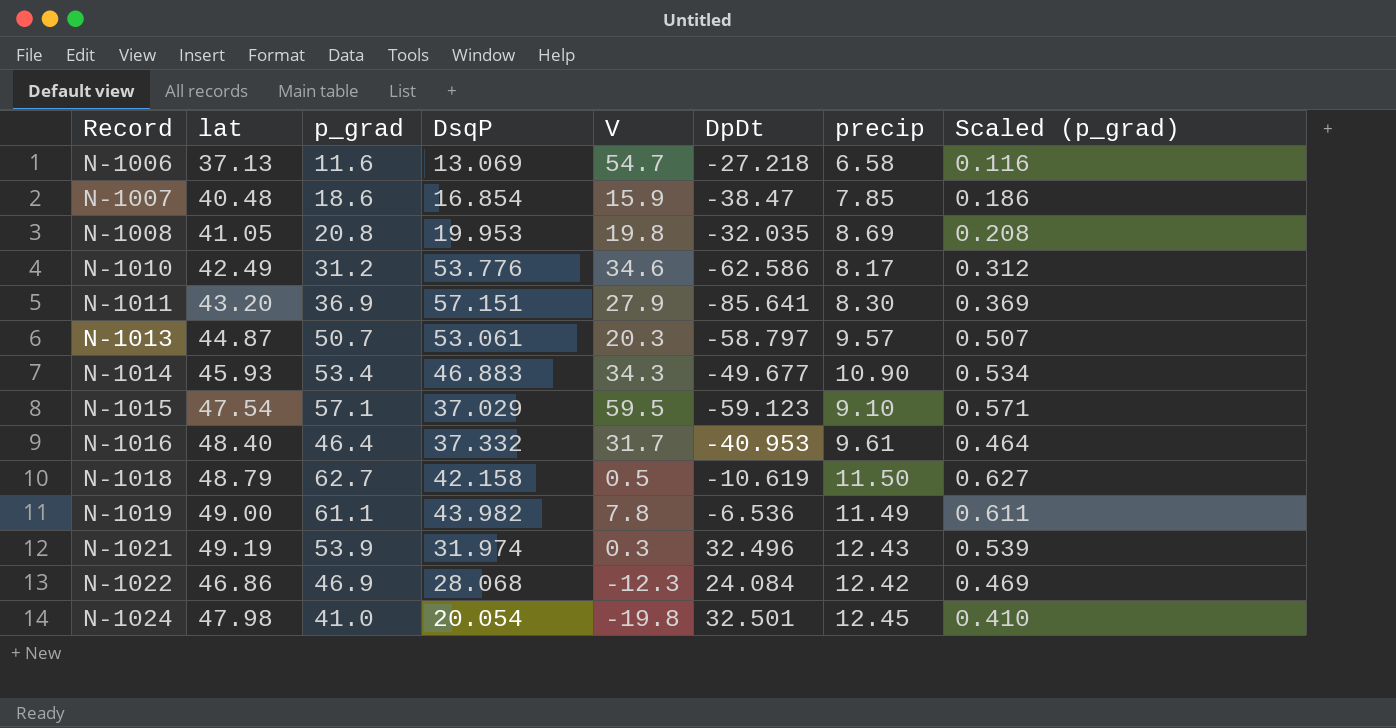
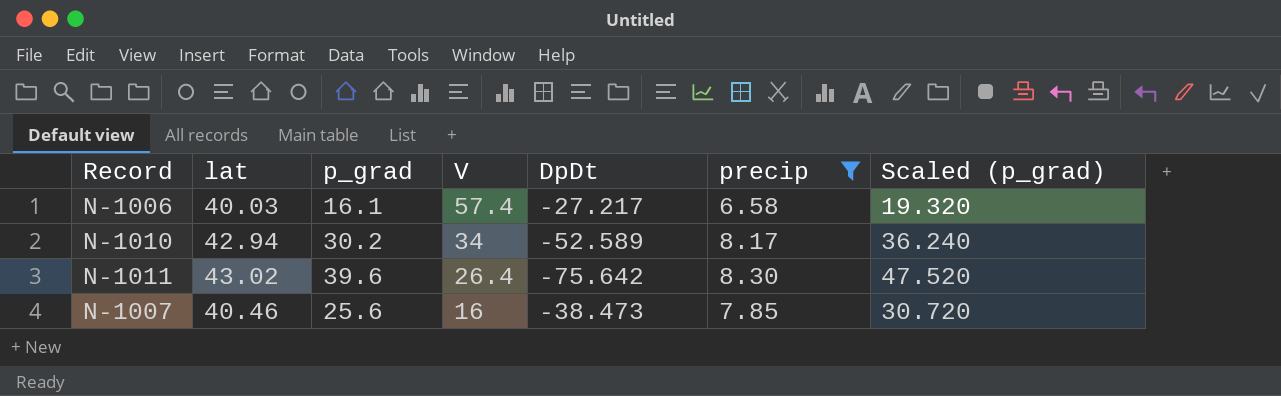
filter: none -> precip <= 8.30
row order: Record ascending -> V descending
column DsqP | position: 4 -> none
column Scaled (p_grad) | formula: [p_grad] * 0.01 -> [p_grad] * 1.2
N-1006 | lat: 37.13 -> 40.03
N-1006 | p_grad: 11.6 -> 16.1
N-1006 | V: 54.7 -> 57.4
N-1006 | DpDt: -27.218 -> -27.217
N-1010 | lat: 42.49 -> 42.94
N-1010 | p_grad: 31.2 -> 30.2
N-1010 | V: 34.6 -> 34
N-1010 | DpDt: -62.586 -> -52.589
N-1011 | lat: 43.20 -> 43.02
N-1011 | p_grad: 36.9 -> 39.6
N-1011 | V: 27.9 -> 26.4
N-1011 | DpDt: -85.641 -> -75.642
N-1007 | lat: 40.48 -> 40.46
N-1007 | p_grad: 18.6 -> 25.6
N-1007 | V: 15.9 -> 16
N-1007 | DpDt: -38.47 -> -38.473

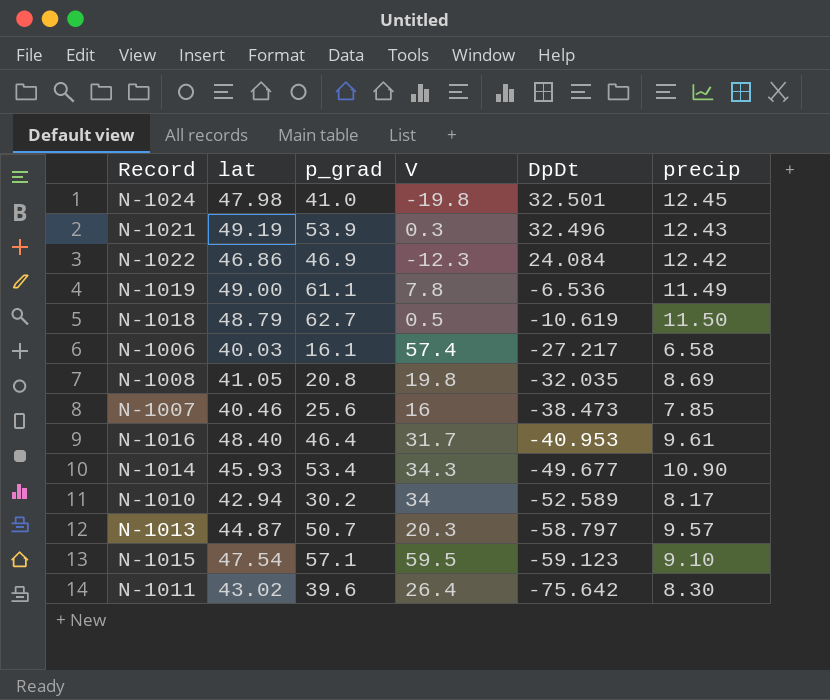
filter: precip <= 8.30 -> none
row order: V descending -> DpDt descending
column Scaled (p_grad) | formula: [p_grad] * 1.2 -> none

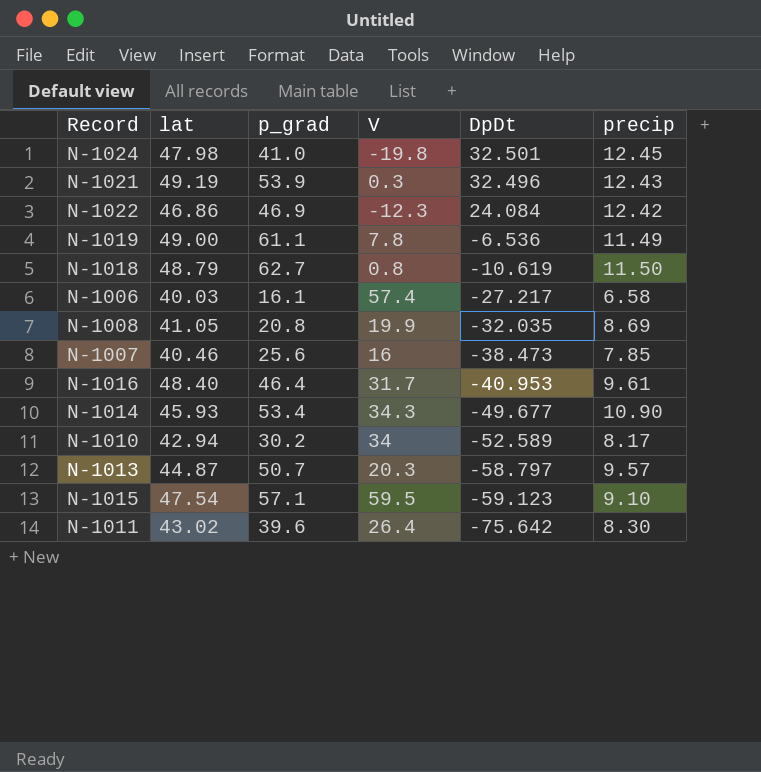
N-1018 | V: 0.5 -> 0.8
N-1008 | V: 19.8 -> 19.9

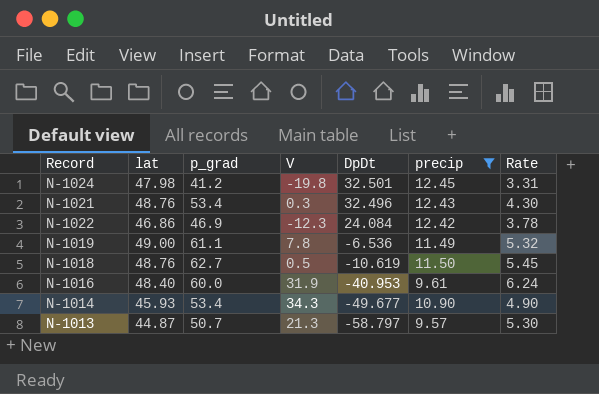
filter: none -> precip >= 9.57
column Rate | formula: none -> [p_grad] / [precip]
N-1024 | p_grad: 41.0 -> 41.2
N-1021 | lat: 49.19 -> 48.76
N-1021 | p_grad: 53.9 -> 53.4
N-1018 | lat: 48.79 -> 48.76
N-1018 | V: 0.8 -> 0.5
N-1016 | p_grad: 46.4 -> 60.0
N-1016 | V: 31.7 -> 31.9
N-1013 | V: 20.3 -> 21.3

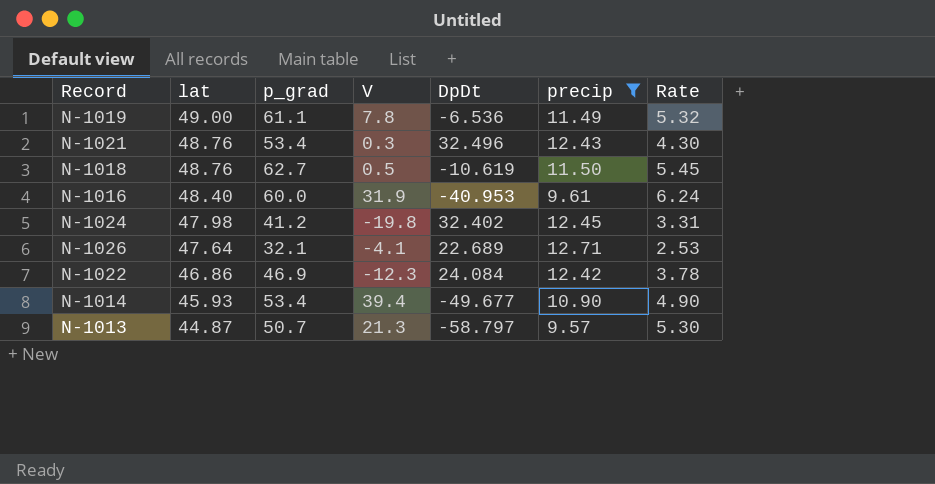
row order: DpDt descending -> lat descending
N-1024 | DpDt: 32.501 -> 32.402
row N-1026: none -> 47.64 | 32.1 | -4.1 | 22.689 | 12.71 | 2.53
N-1014 | V: 34.3 -> 39.4

